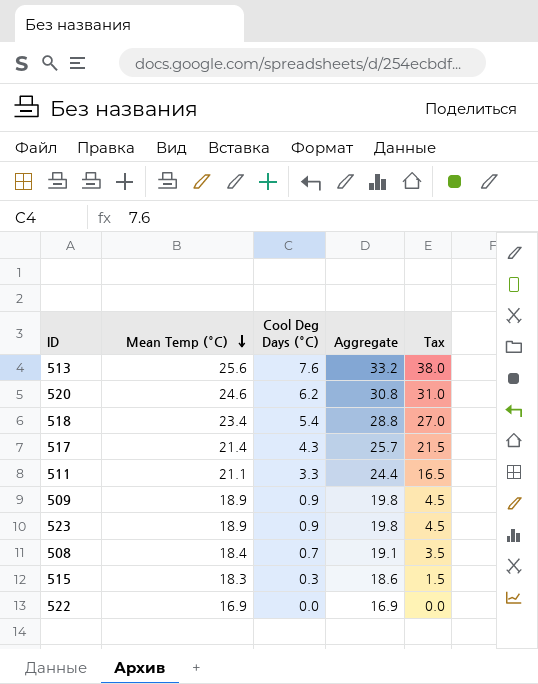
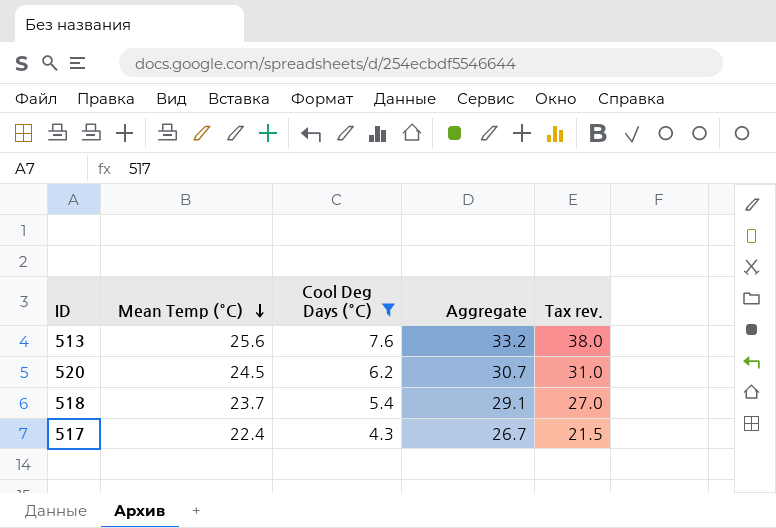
filter: none -> Cool Deg Days (°C) >= 4.3
column name: Tax -> Tax rev.
520 | Mean Temp (°C): 24.6 -> 24.5
520 | Aggregate: 30.8 -> 30.7
518 | Mean Temp (°C): 23.4 -> 23.7
518 | Aggregate: 28.8 -> 29.1
517 | Mean Temp (°C): 21.4 -> 22.4
517 | Aggregate: 25.7 -> 26.7

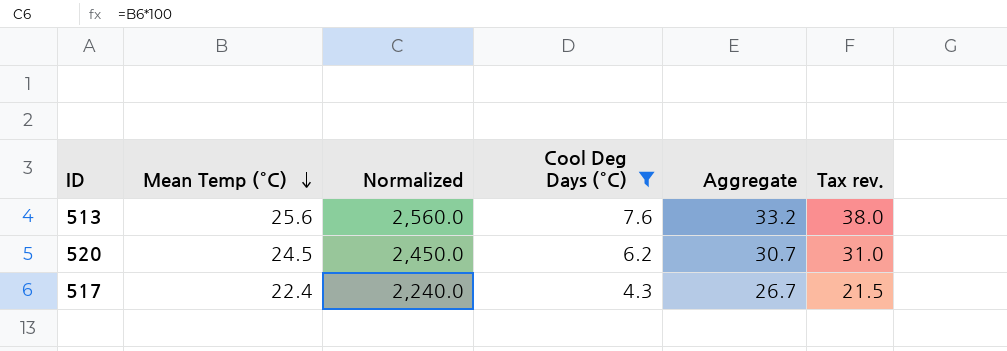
column Normalized | formula: none -> [Mean Temp (°C)] * 100
row 518: 23.7 | 5.4 | 29.1 | 27.0 -> none

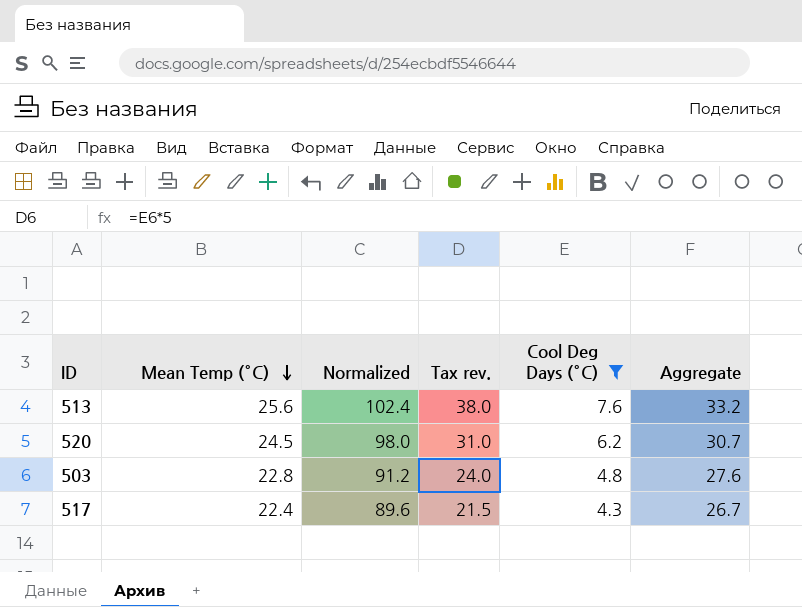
column Normalized | formula: [Mean Temp (°C)] * 100 -> [Mean Temp (°C)] * 4
column Tax rev. | position: 6 -> 4
row 503: none -> 22.8 | 91.2 | 24.0 | 4.8 | 27.6

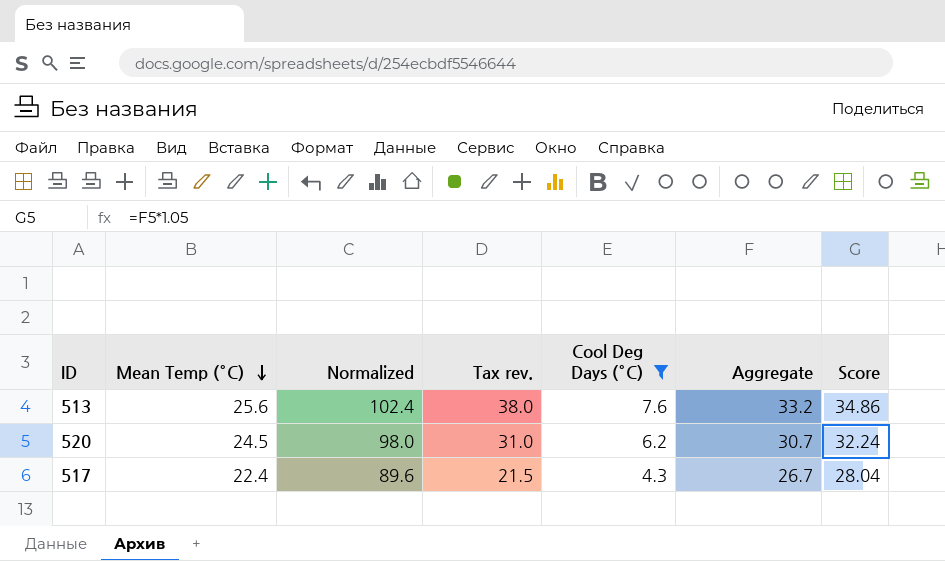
column Score | formula: none -> [Aggregate] * 1.05
row 503: 22.8 | 91.2 | 24.0 | 4.8 | 27.6 -> none

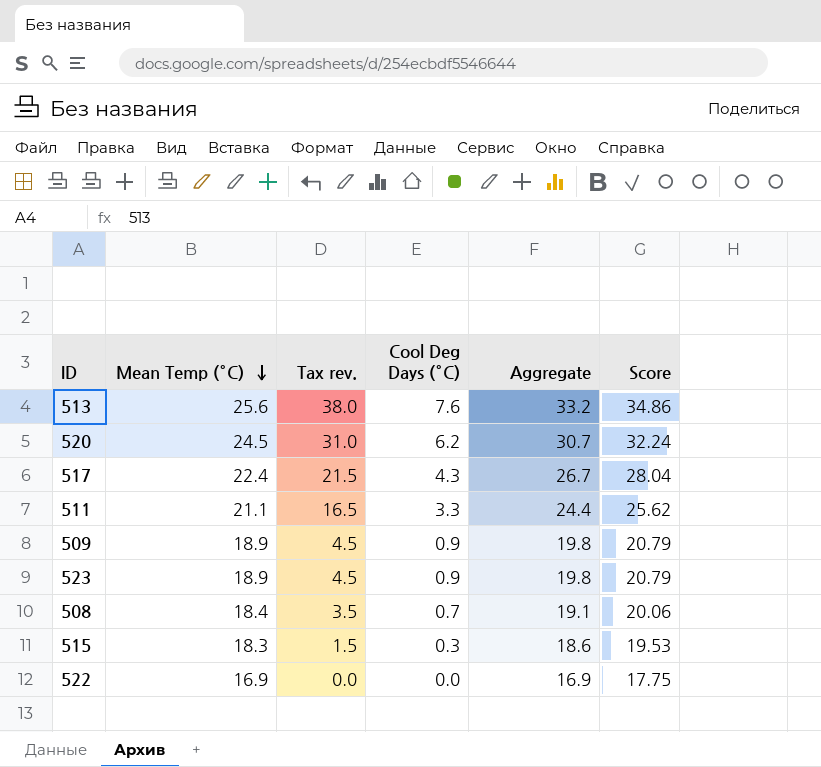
filter: Cool Deg Days (°C) >= 4.3 -> none
column Normalized | formula: [Mean Temp (°C)] * 4 -> none

